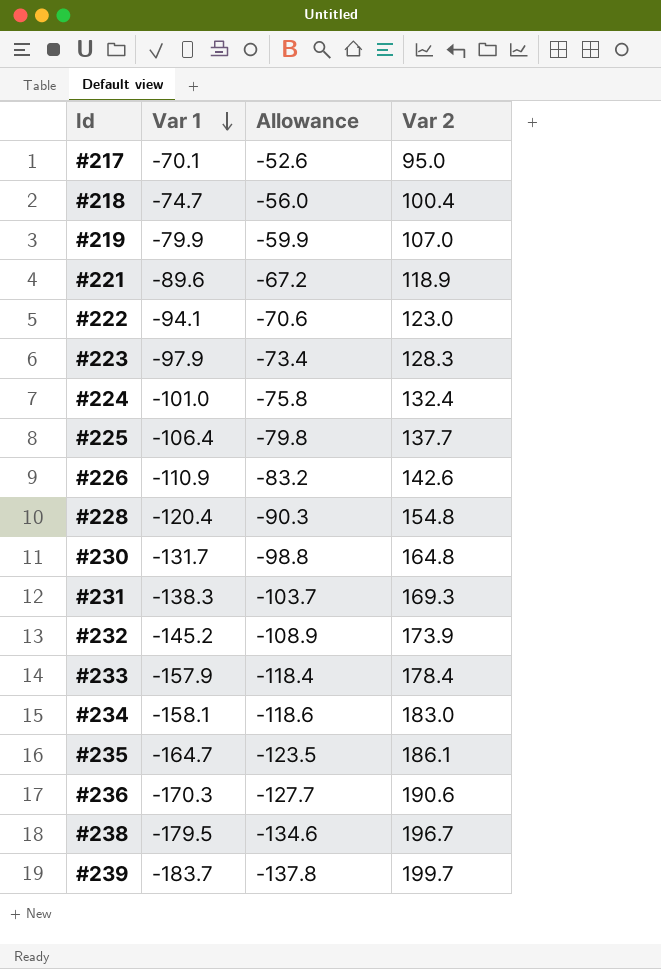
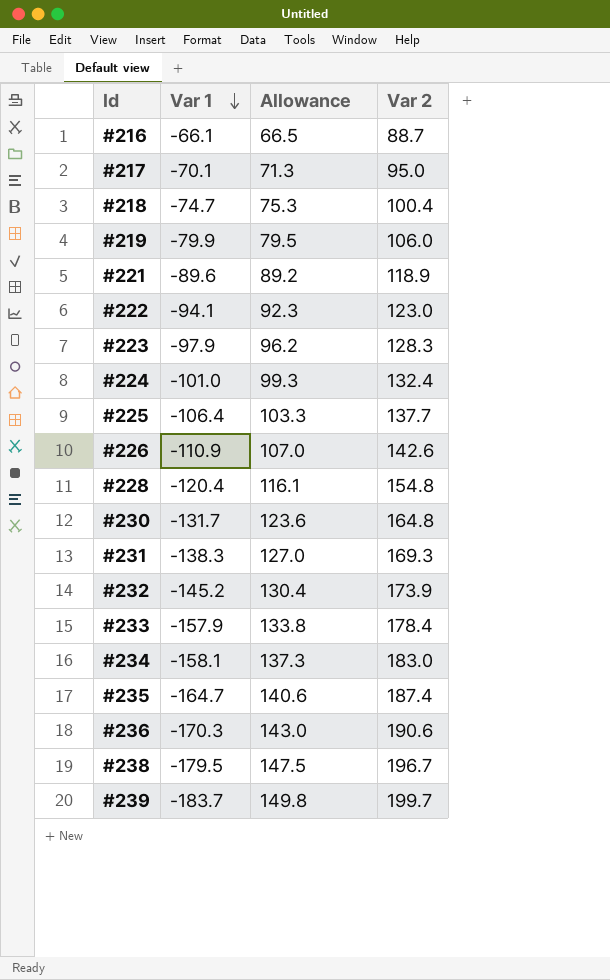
column Allowance | formula: [Var 1] * 0.75 -> [Var 2] * 0.75
row #216: none -> -66.1 | 66.5 | 88.7
#219 | Var 2: 107.0 -> 106.0
#235 | Var 2: 186.1 -> 187.4

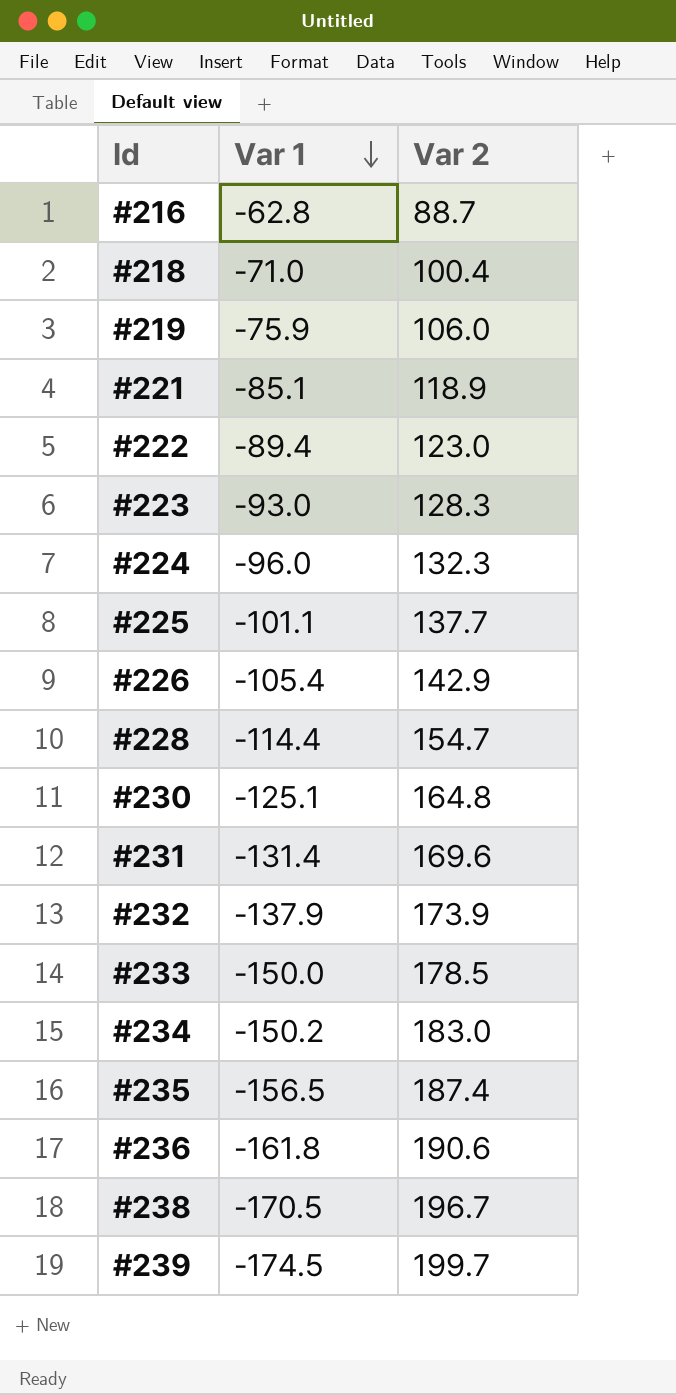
column Allowance | formula: [Var 2] * 0.75 -> none
row #217: -70.1 | 71.3 | 95.0 -> none
#216 | Var 1: -66.1 -> -62.8
#218 | Var 1: -74.7 -> -71.0
#219 | Var 1: -79.9 -> -75.9
#221 | Var 1: -89.6 -> -85.1
#222 | Var 1: -94.1 -> -89.4
#223 | Var 1: -97.9 -> -93.0
#224 | Var 1: -101.0 -> -96.0
#224 | Var 2: 132.4 -> 132.3
#225 | Var 1: -106.4 -> -101.1
#226 | Var 1: -110.9 -> -105.4
#226 | Var 2: 142.6 -> 142.9
#228 | Var 1: -120.4 -> -114.4
#228 | Var 2: 154.8 -> 154.7
#230 | Var 1: -131.7 -> -125.1
#231 | Var 1: -138.3 -> -131.4
#231 | Var 2: 169.3 -> 169.6
#232 | Var 1: -145.2 -> -137.9
#233 | Var 1: -157.9 -> -150.0
#233 | Var 2: 178.4 -> 178.5
#234 | Var 1: -158.1 -> -150.2
#235 | Var 1: -164.7 -> -156.5
#236 | Var 1: -170.3 -> -161.8
#238 | Var 1: -179.5 -> -170.5
#239 | Var 1: -183.7 -> -174.5

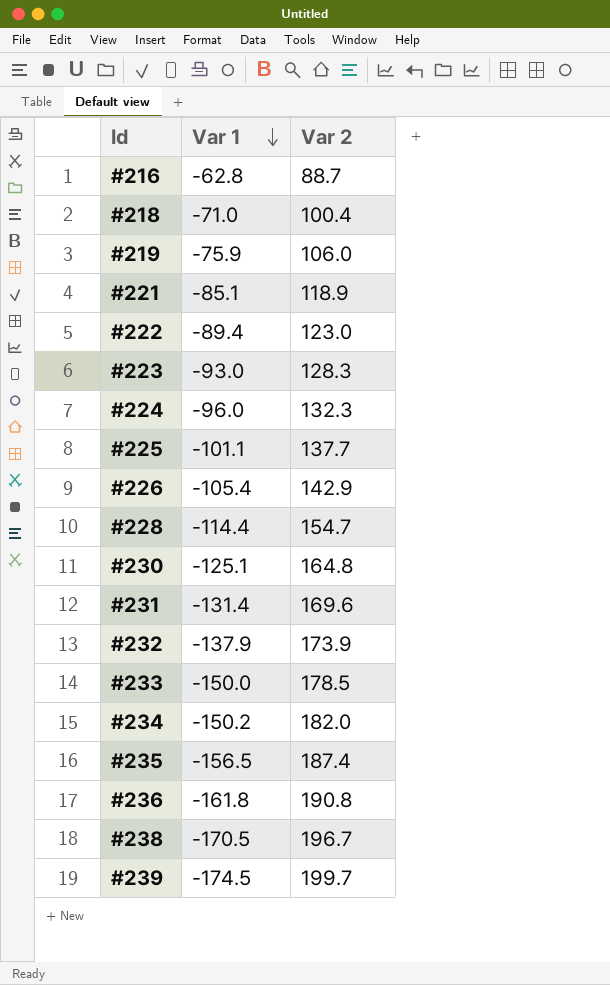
#234 | Var 2: 183.0 -> 182.0
#236 | Var 2: 190.6 -> 190.8

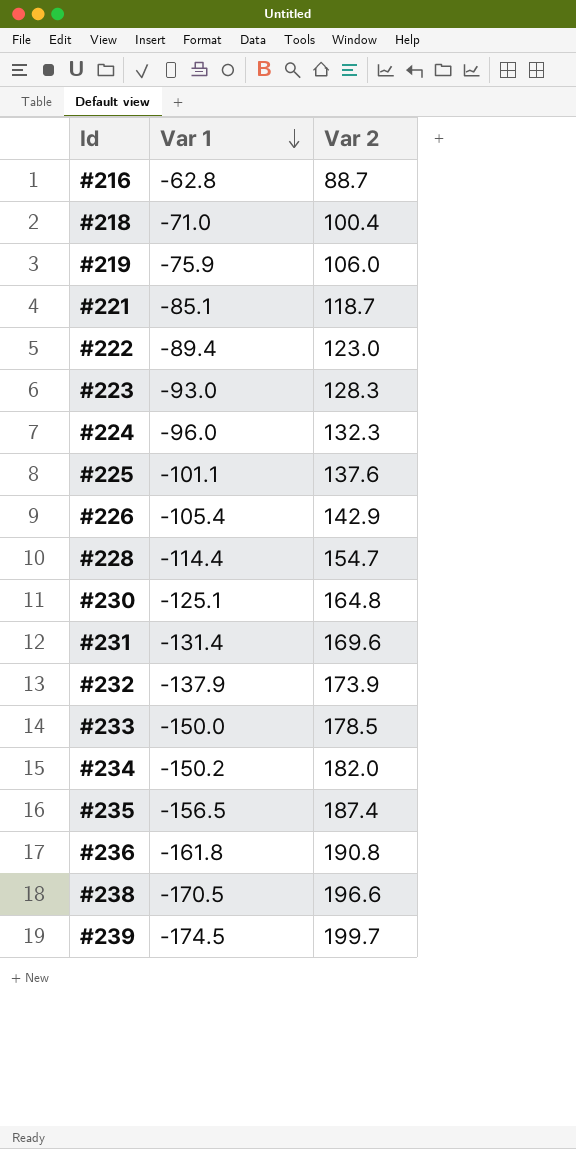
#221 | Var 2: 118.9 -> 118.7
#225 | Var 2: 137.7 -> 137.6
#238 | Var 2: 196.7 -> 196.6

